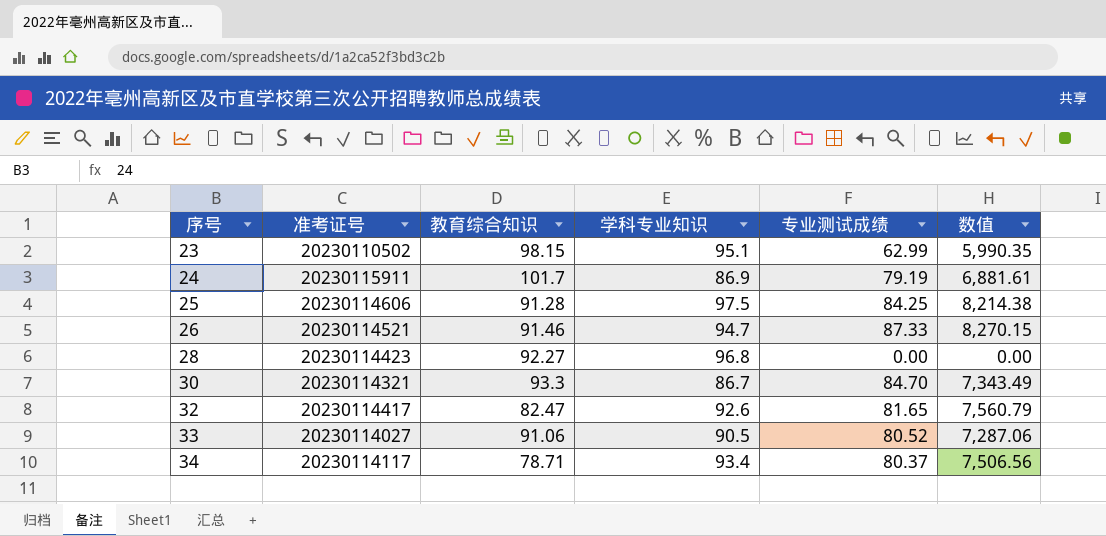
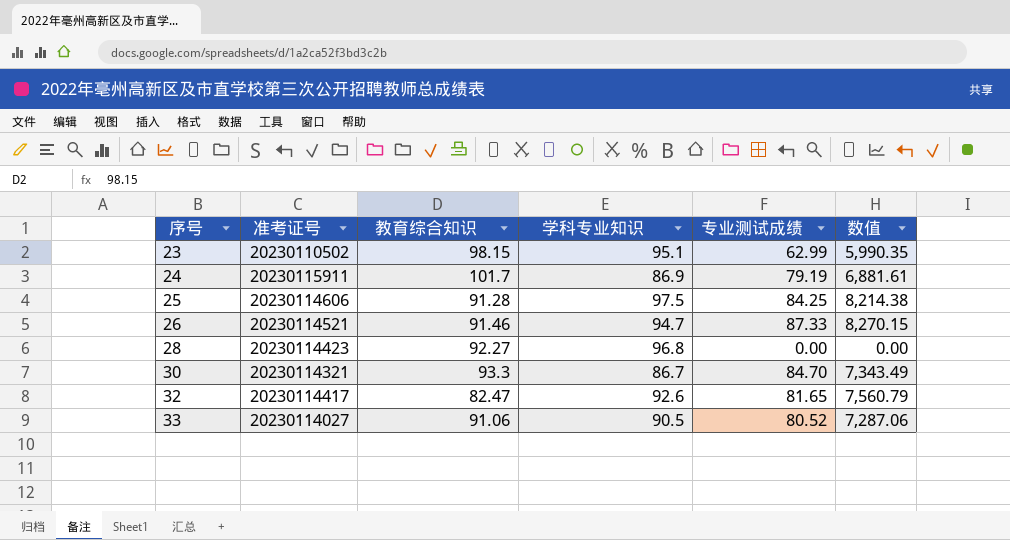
row 34: 20230114117 | 78.71 | 93.4 | 80.37 | 7,506.56 -> none

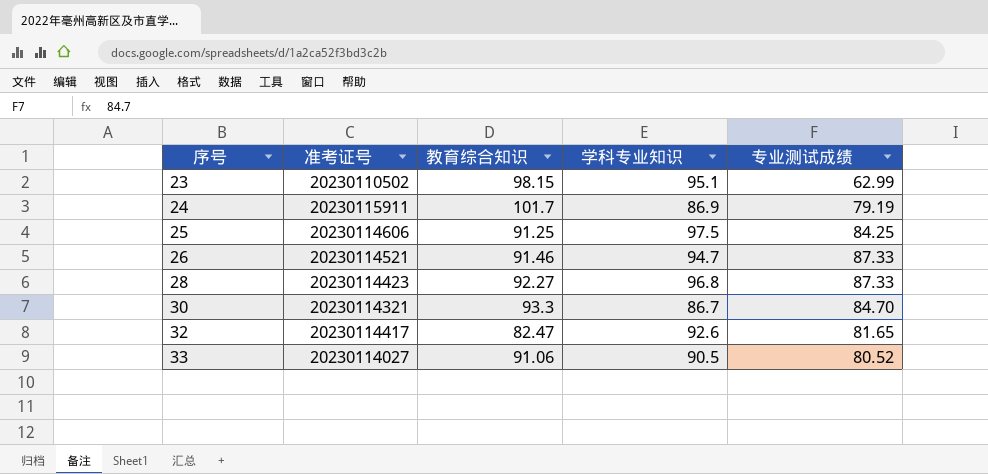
column 数值 | formula: [学科专业知识] * [专业测试成绩] -> none
25 | 教育综合知识: 91.28 -> 91.25
28 | 专业测试成绩: 0.00 -> 87.33

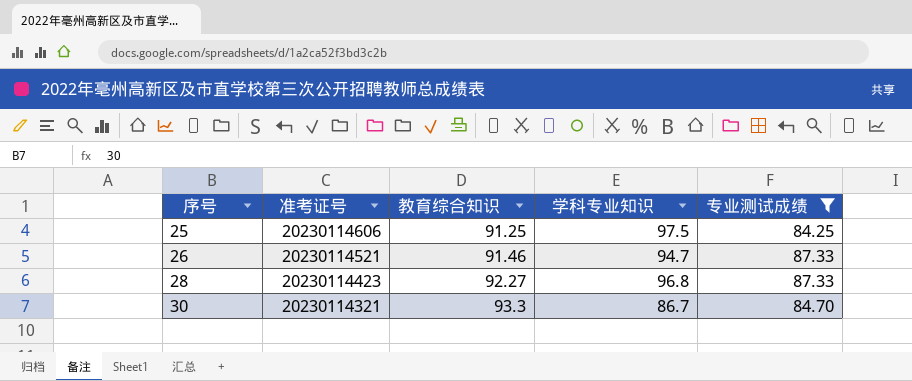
filter: none -> 专业测试成绩 >= 84.25

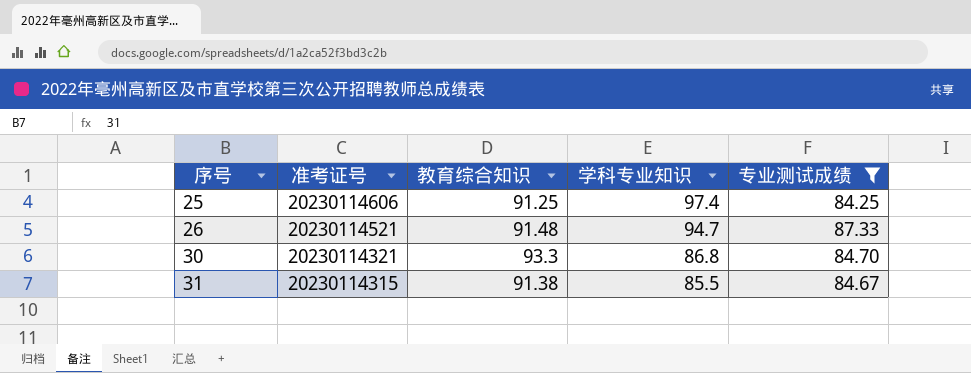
row 28: 20230114423 | 92.27 | 96.8 | 87.33 -> none
25 | 学科专业知识: 97.5 -> 97.4
26 | 教育综合知识: 91.46 -> 91.48
30 | 学科专业知识: 86.7 -> 86.8
row 31: none -> 20230114315 | 91.38 | 85.5 | 84.67

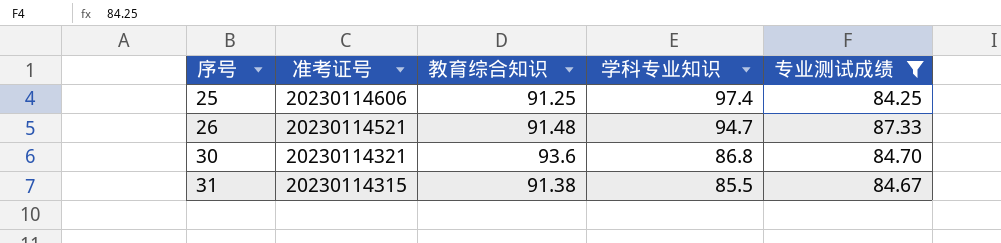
30 | 教育综合知识: 93.3 -> 93.6

